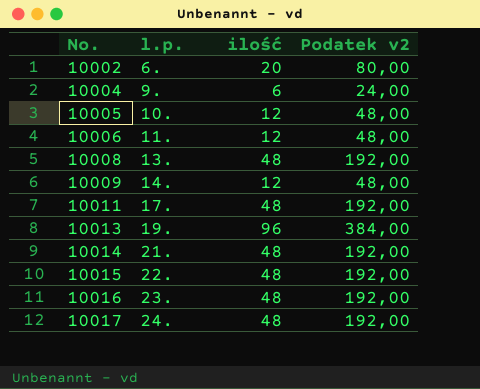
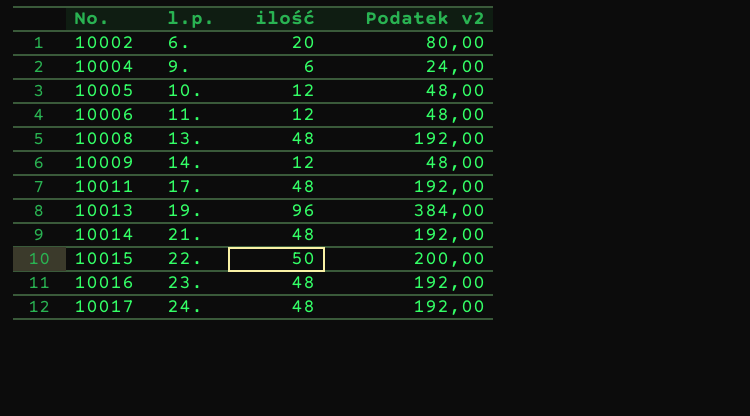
10015 | ilość: 48 -> 50
10015 | Podatek v2: 192,00 -> 200,00

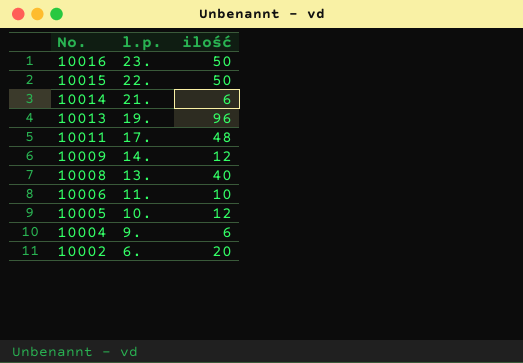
row order: No. ascending -> No. descending
column Podatek v2 | formula: [ilość] * 4 -> none
row 10017: 24. | 48 | 192,00 -> none
10016 | ilość: 48 -> 50
10014 | ilość: 48 -> 6
10008 | ilość: 48 -> 40
10006 | ilość: 12 -> 10

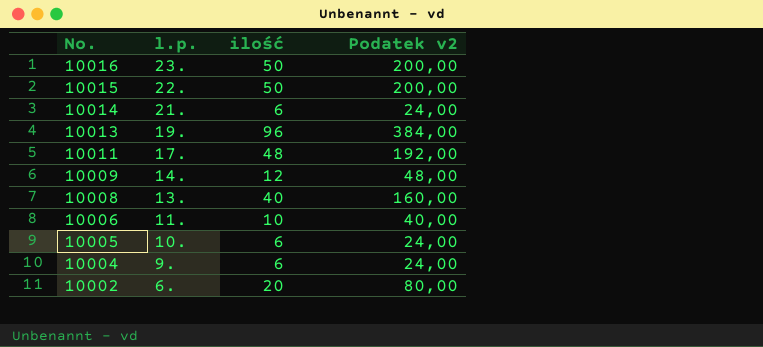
column Podatek v2 | formula: none -> [ilość] * 4
10005 | ilość: 12 -> 6

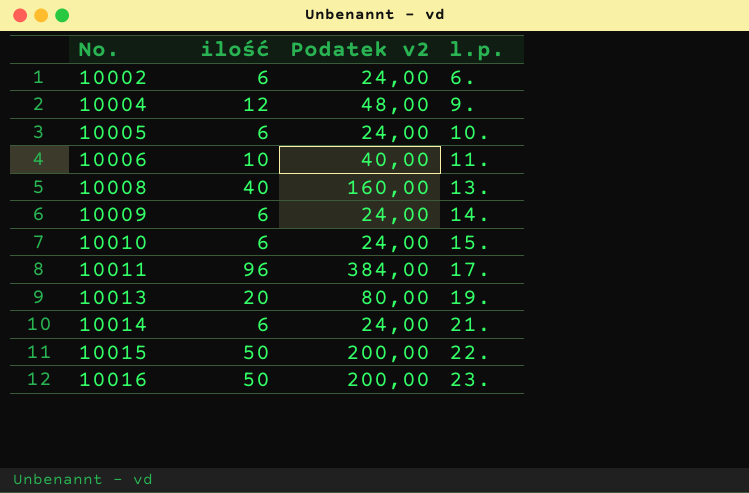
row order: No. descending -> No. ascending
column l.p. | position: 2 -> 4
10002 | ilość: 20 -> 6
10002 | Podatek v2: 80,00 -> 24,00
10004 | ilość: 6 -> 12
10004 | Podatek v2: 24,00 -> 48,00
10009 | ilość: 12 -> 6
10009 | Podatek v2: 48,00 -> 24,00
row 10010: none -> 6 | 24,00 | 15.
10011 | ilość: 48 -> 96
10011 | Podatek v2: 192,00 -> 384,00
10013 | ilość: 96 -> 20
10013 | Podatek v2: 384,00 -> 80,00

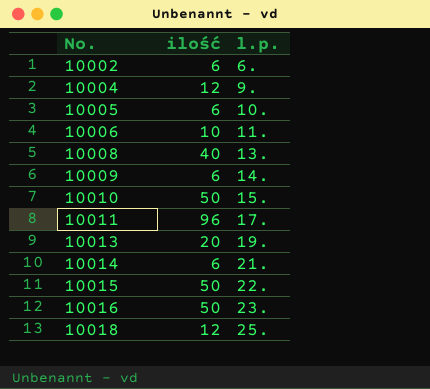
column Podatek v2 | formula: [ilość] * 4 -> none
10010 | ilość: 6 -> 50
row 10018: none -> 12 | 25.

